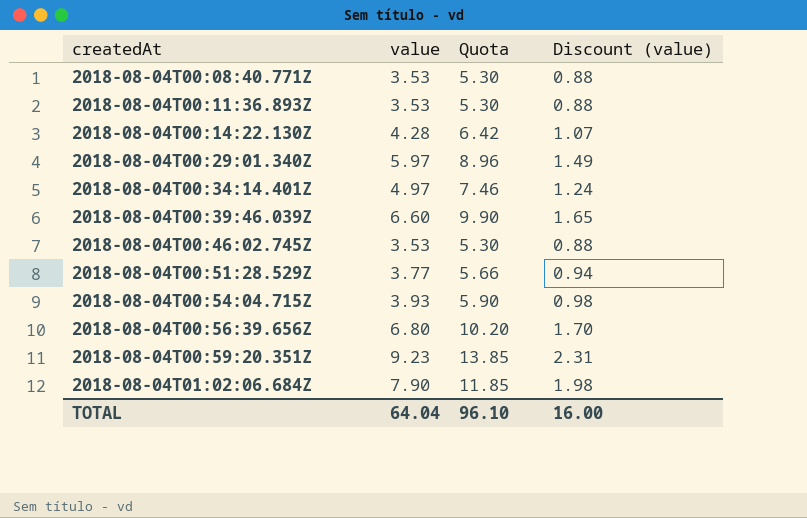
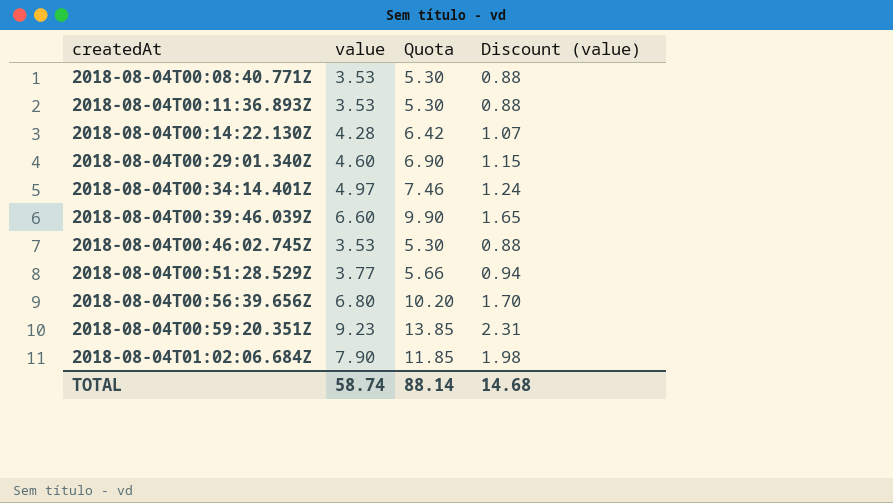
row 2018-08-04T00:54:04.715Z: 3.93 | 5.90 | 0.98 -> none
2018-08-04T00:29:01.340Z | value: 5.97 -> 4.60
2018-08-04T00:29:01.340Z | Quota: 8.96 -> 6.90
2018-08-04T00:29:01.340Z | Discount (value): 1.49 -> 1.15
TOTAL | value: 64.04 -> 58.74
TOTAL | Quota: 96.10 -> 88.14
TOTAL | Discount (value): 16.00 -> 14.68

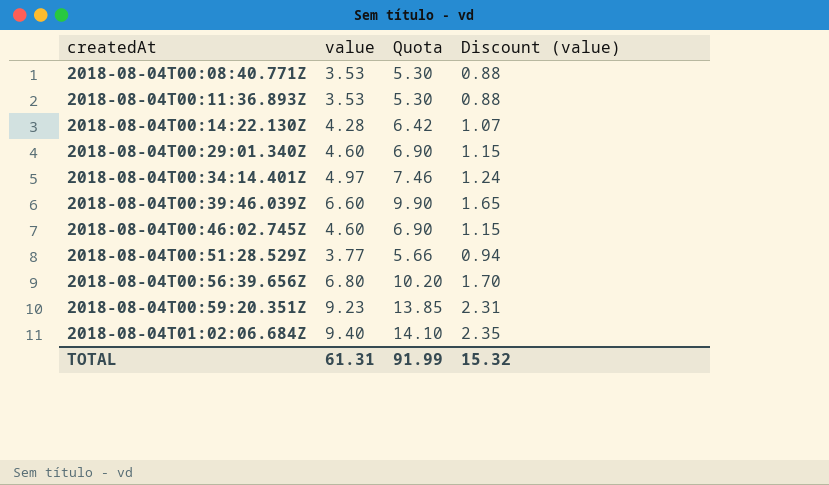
2018-08-04T00:46:02.745Z | value: 3.53 -> 4.60
2018-08-04T00:46:02.745Z | Quota: 5.30 -> 6.90
2018-08-04T00:46:02.745Z | Discount (value): 0.88 -> 1.15
2018-08-04T01:02:06.684Z | value: 7.90 -> 9.40
2018-08-04T01:02:06.684Z | Quota: 11.85 -> 14.10
2018-08-04T01:02:06.684Z | Discount (value): 1.98 -> 2.35
TOTAL | value: 58.74 -> 61.31
TOTAL | Quota: 88.14 -> 91.99
TOTAL | Discount (value): 14.68 -> 15.32

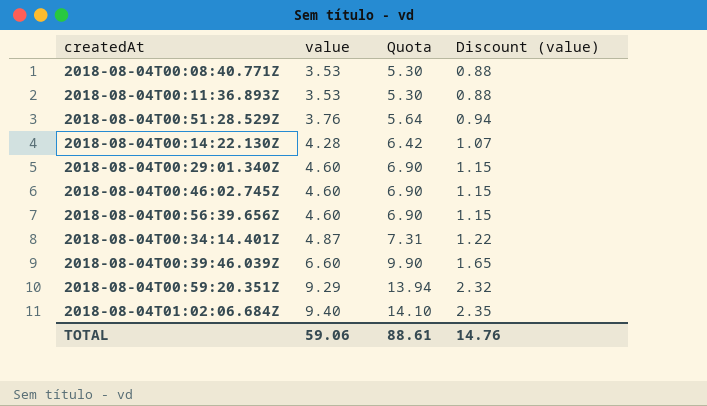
row order: createdAt ascending -> value ascending
2018-08-04T00:51:28.529Z | value: 3.77 -> 3.76
2018-08-04T00:51:28.529Z | Quota: 5.66 -> 5.64
2018-08-04T00:56:39.656Z | value: 6.80 -> 4.60
2018-08-04T00:56:39.656Z | Quota: 10.20 -> 6.90
2018-08-04T00:56:39.656Z | Discount (value): 1.70 -> 1.15
2018-08-04T00:34:14.401Z | value: 4.97 -> 4.87
2018-08-04T00:34:14.401Z | Quota: 7.46 -> 7.31
2018-08-04T00:34:14.401Z | Discount (value): 1.24 -> 1.22
2018-08-04T00:59:20.351Z | value: 9.23 -> 9.29
2018-08-04T00:59:20.351Z | Quota: 13.85 -> 13.94
2018-08-04T00:59:20.351Z | Discount (value): 2.31 -> 2.32
TOTAL | value: 61.31 -> 59.06
TOTAL | Quota: 91.99 -> 88.61
TOTAL | Discount (value): 15.32 -> 14.76

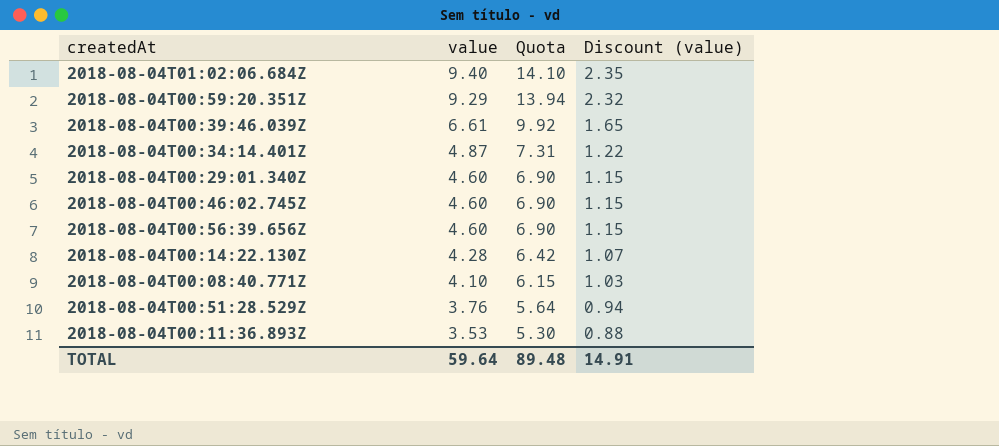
row order: value ascending -> value descending
2018-08-04T00:39:46.039Z | value: 6.60 -> 6.61
2018-08-04T00:39:46.039Z | Quota: 9.90 -> 9.92
2018-08-04T00:08:40.771Z | value: 3.53 -> 4.10
2018-08-04T00:08:40.771Z | Quota: 5.30 -> 6.15
2018-08-04T00:08:40.771Z | Discount (value): 0.88 -> 1.03
TOTAL | value: 59.06 -> 59.64
TOTAL | Quota: 88.61 -> 89.48
TOTAL | Discount (value): 14.76 -> 14.91

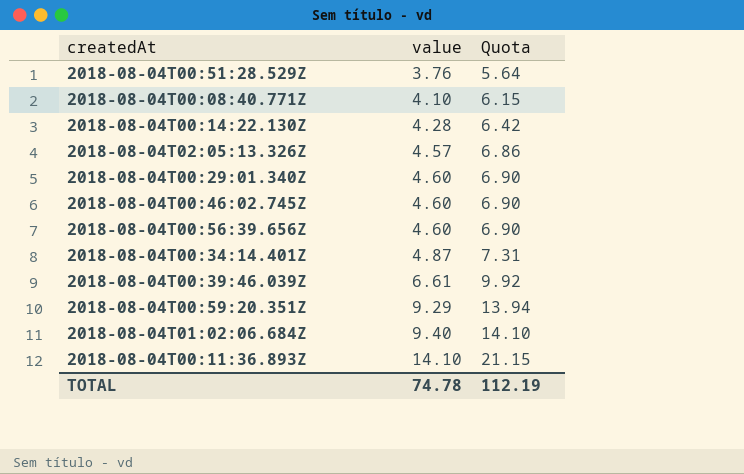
row order: value descending -> value ascending
column Discount (value) | formula: [value] * 0.25 -> none
row 2018-08-04T02:05:13.326Z: none -> 4.57 | 6.86
2018-08-04T00:11:36.893Z | value: 3.53 -> 14.10
2018-08-04T00:11:36.893Z | Quota: 5.30 -> 21.15
TOTAL | value: 59.64 -> 74.78
TOTAL | Quota: 89.48 -> 112.19

